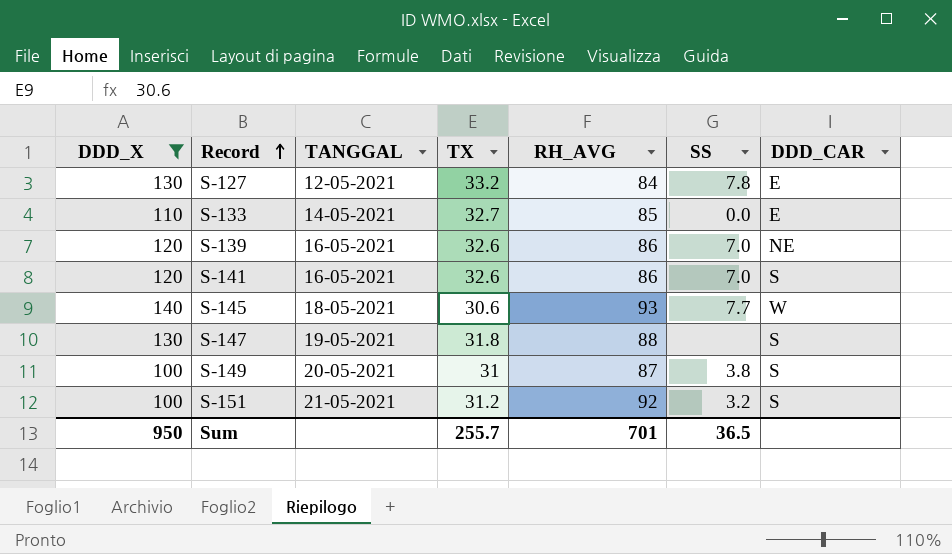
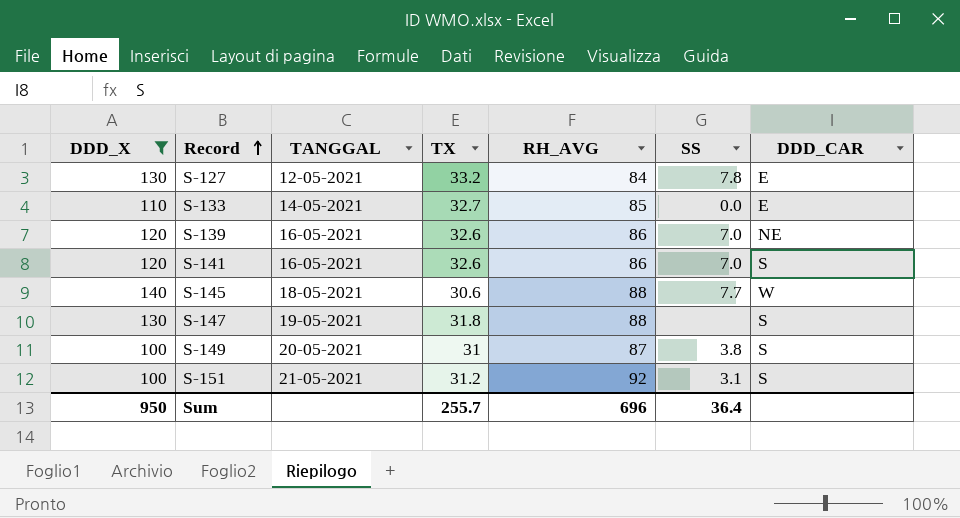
S-145 | RH_AVG: 93 -> 88
S-151 | SS: 3.2 -> 3.1
Sum | RH_AVG: 701 -> 696
Sum | SS: 36.5 -> 36.4

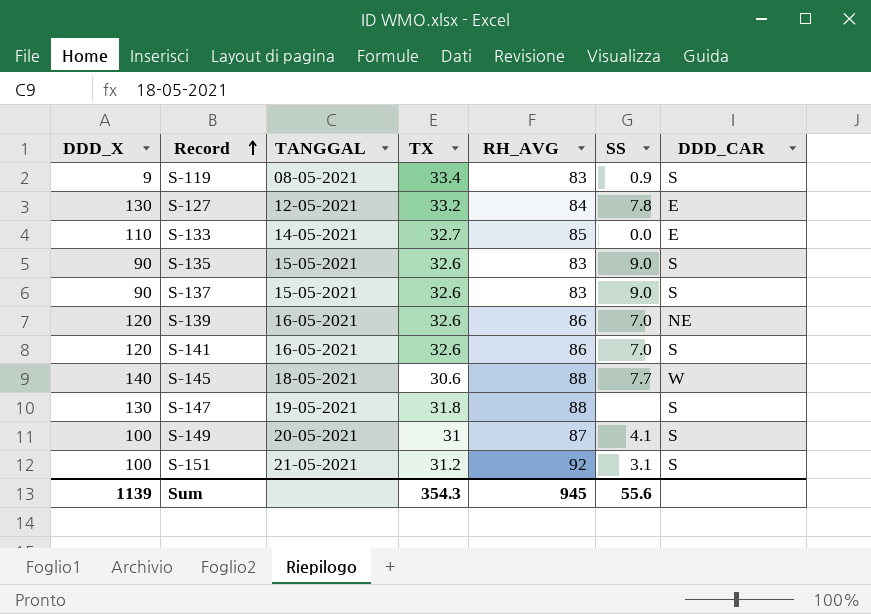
filter: DDD_X >= 100 -> none
S-149 | SS: 3.8 -> 4.1
Sum | DDD_X: 950 -> 1139
Sum | TX: 255.7 -> 354.3
Sum | RH_AVG: 696 -> 945
Sum | SS: 36.4 -> 55.6

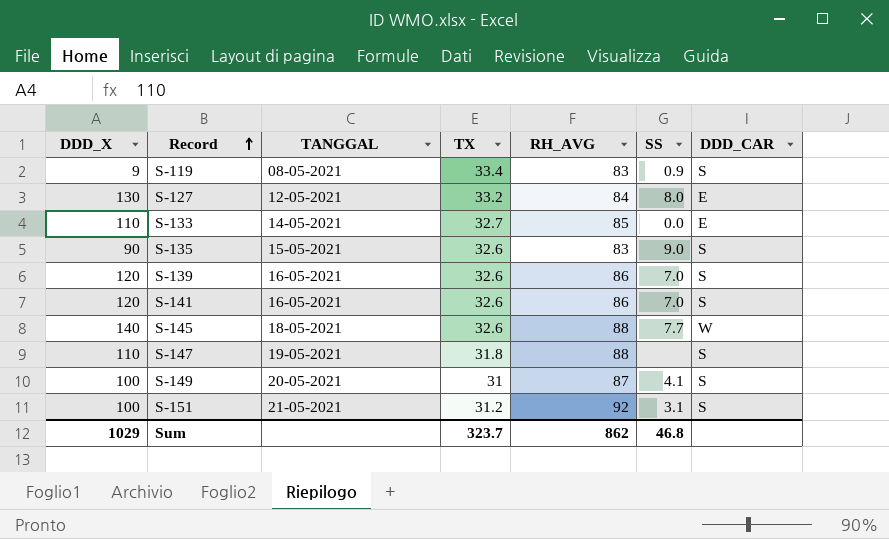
row S-137: 90 | 15-05-2021 | 32.6 | 83 | 9.0 | S -> none
S-127 | SS: 7.8 -> 8.0
S-139 | DDD_CAR: NE -> S
S-145 | TX: 30.6 -> 32.6
S-147 | DDD_X: 130 -> 110
Sum | DDD_X: 1139 -> 1029
Sum | TX: 354.3 -> 323.7
Sum | RH_AVG: 945 -> 862
Sum | SS: 55.6 -> 46.8

